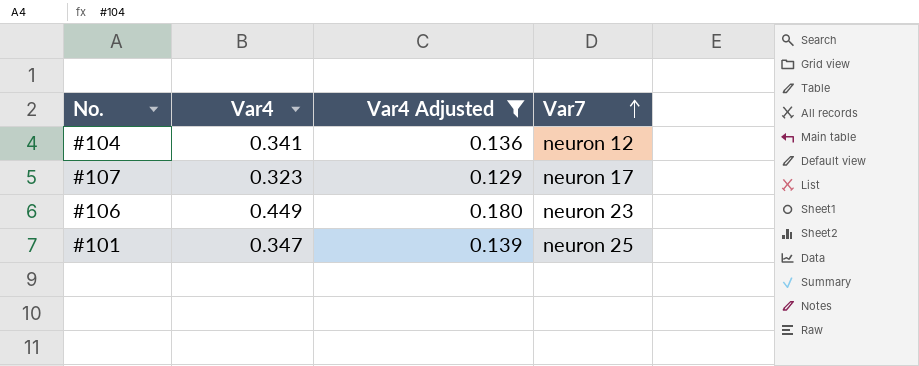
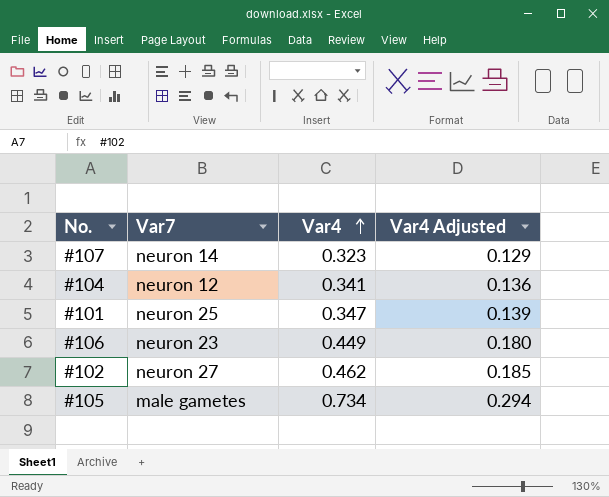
filter: Var4 Adjusted <= 0.180 -> none
row order: Var7 ascending -> Var4 ascending
column Var7 | position: 4 -> 2
#107 | Var7: neuron 17 -> neuron 14

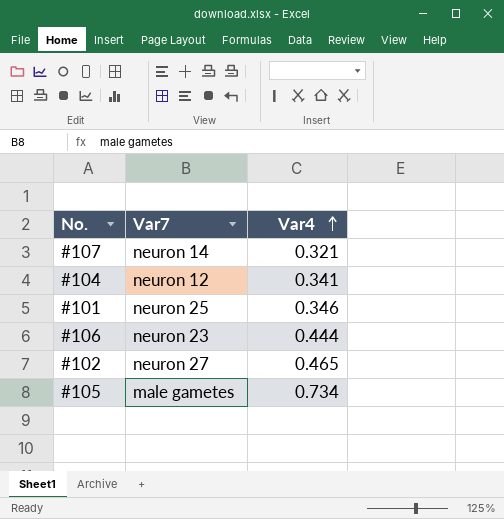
column Var4 Adjusted | formula: [Var4] * 0.4 -> none
#107 | Var4: 0.323 -> 0.321
#101 | Var4: 0.347 -> 0.346
#106 | Var4: 0.449 -> 0.444
#102 | Var4: 0.462 -> 0.465

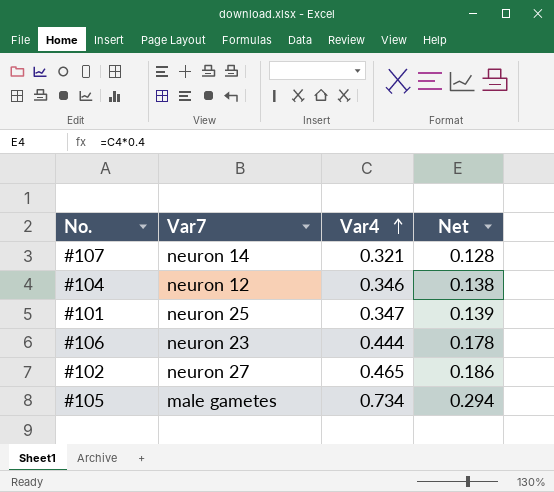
column Net | formula: none -> [Var4] * 0.4
#104 | Var4: 0.341 -> 0.346
#101 | Var4: 0.346 -> 0.347

